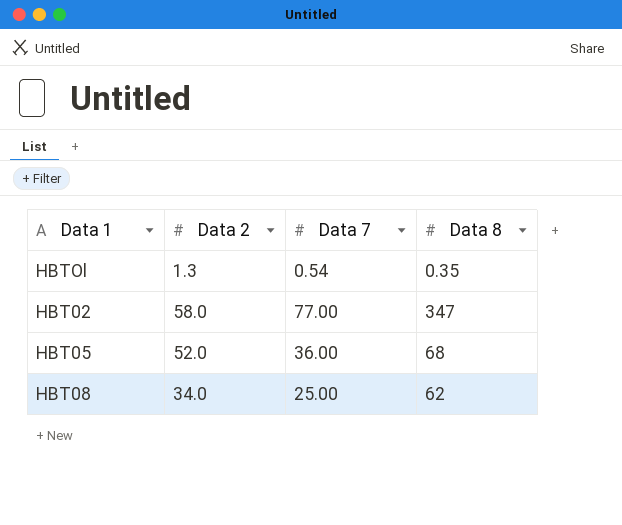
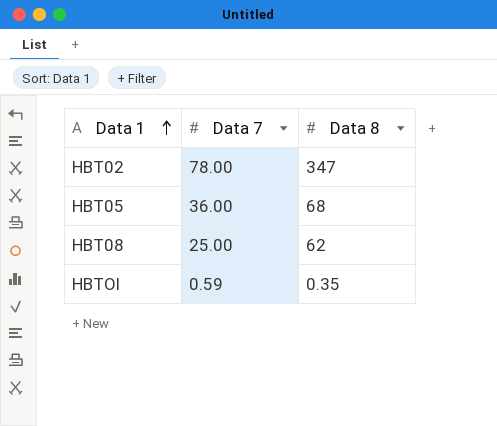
row order: none -> Data 1 ascending
column Data 2 | position: 2 -> none
HBT02 | Data 7: 77.00 -> 78.00
HBTOl | Data 7: 0.54 -> 0.59

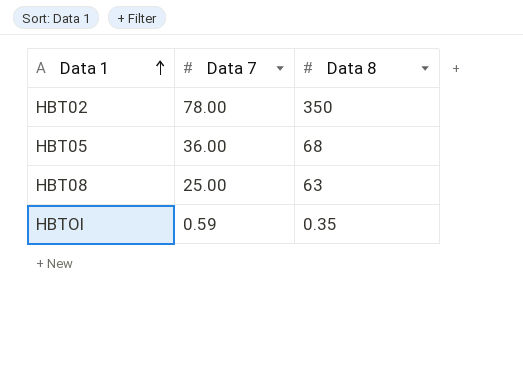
HBT02 | Data 8: 347 -> 350
HBT08 | Data 8: 62 -> 63

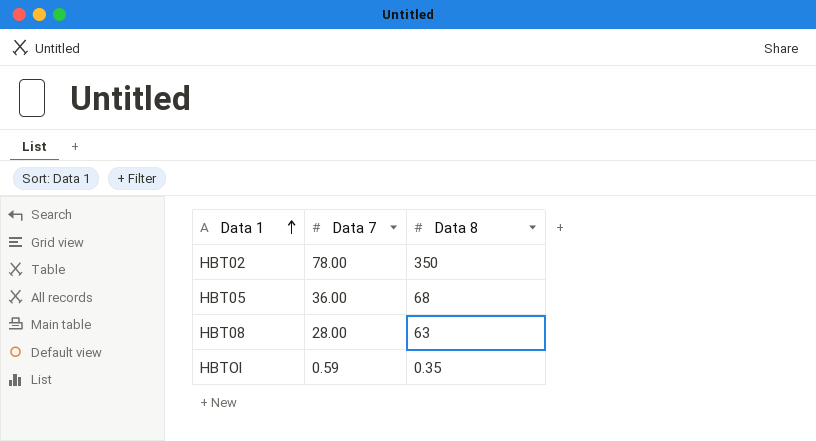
HBT08 | Data 7: 25.00 -> 28.00

